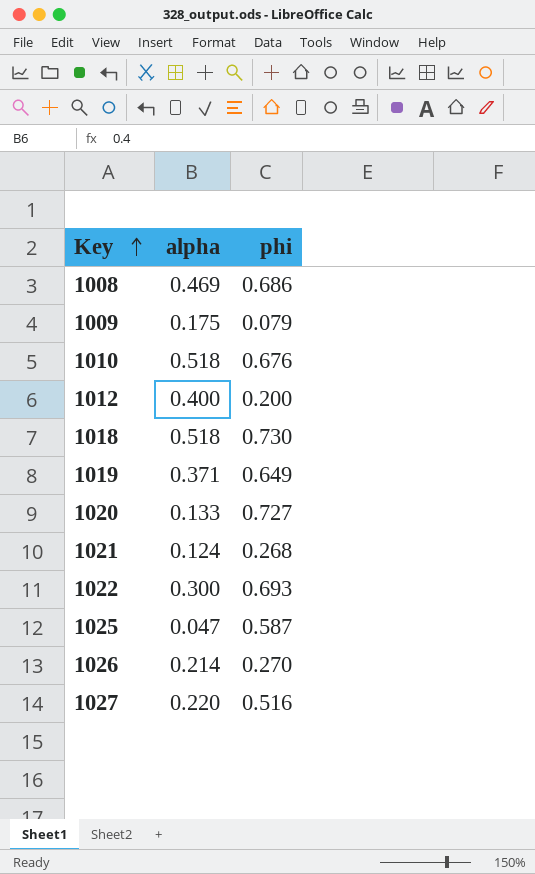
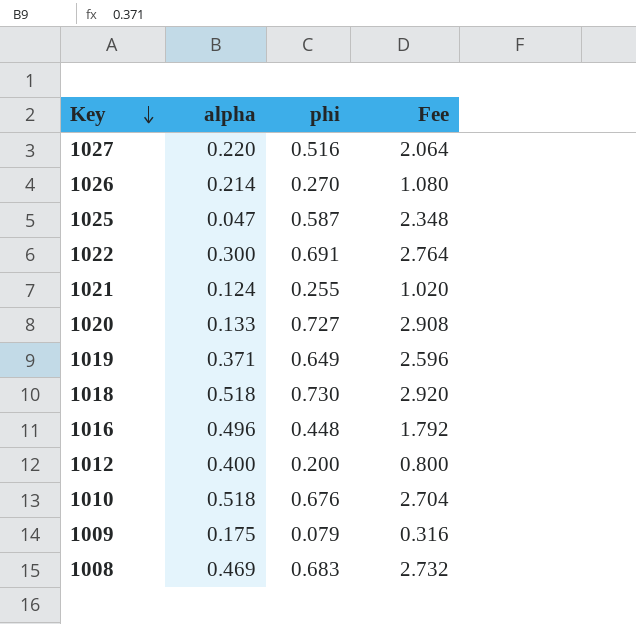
row order: Key ascending -> Key descending
column Fee | formula: none -> [phi] * 4
1022 | phi: 0.693 -> 0.691
1021 | phi: 0.268 -> 0.255
row 1016: none -> 0.496 | 0.448 | 1.792
1008 | phi: 0.686 -> 0.683

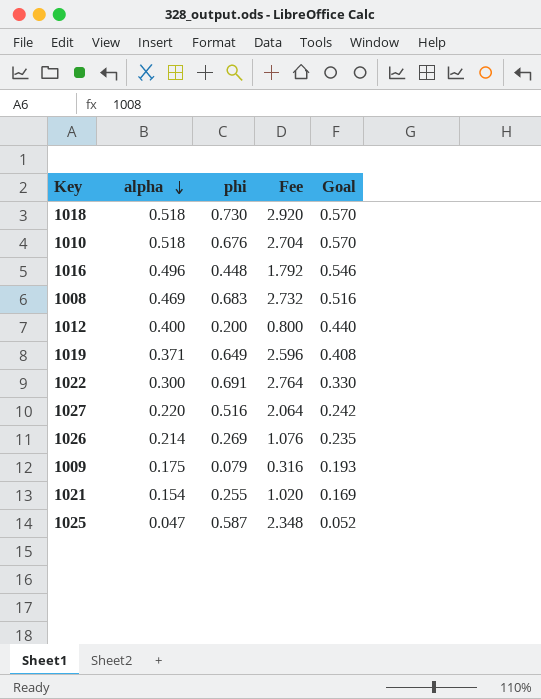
row order: Key descending -> alpha descending
column Goal | formula: none -> [alpha] * 1.1
row 1020: 0.133 | 0.727 | 2.908 -> none
1026 | phi: 0.270 -> 0.269
1026 | Fee: 1.080 -> 1.076
1021 | alpha: 0.124 -> 0.154

